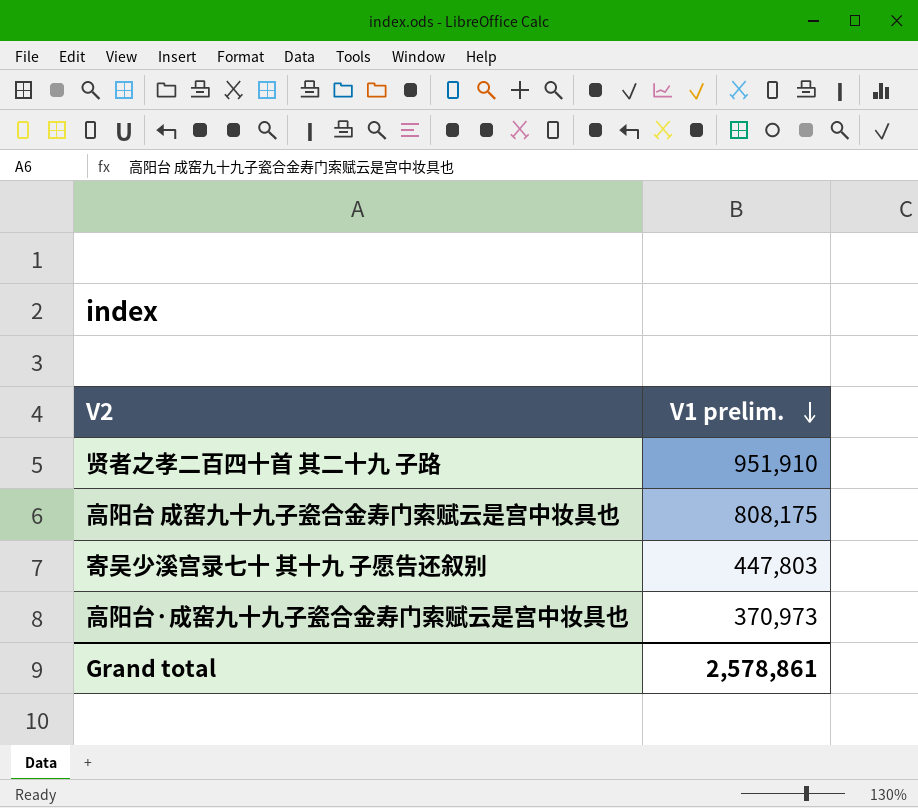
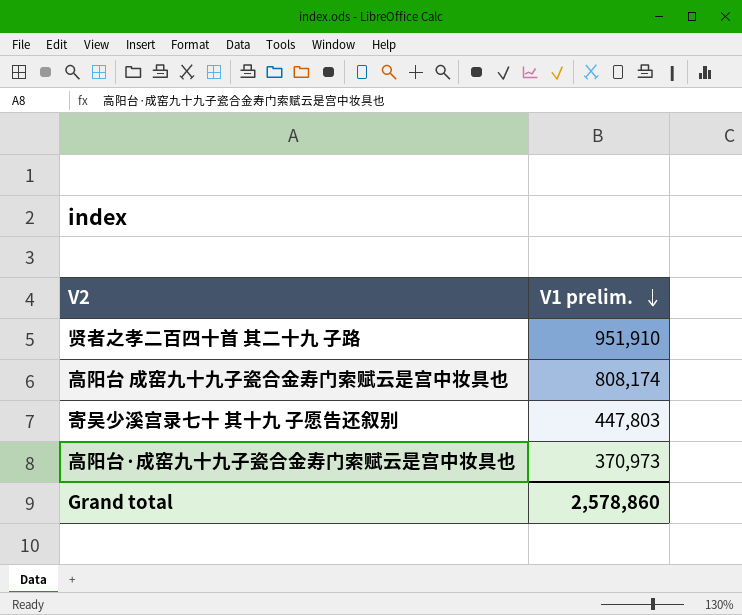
高阳台 成窑九十九子瓷合金寿门索赋云是宫中妆具也 | V1 prelim.: 808,175 -> 808,174
Grand total | V1 prelim.: 2,578,861 -> 2,578,860

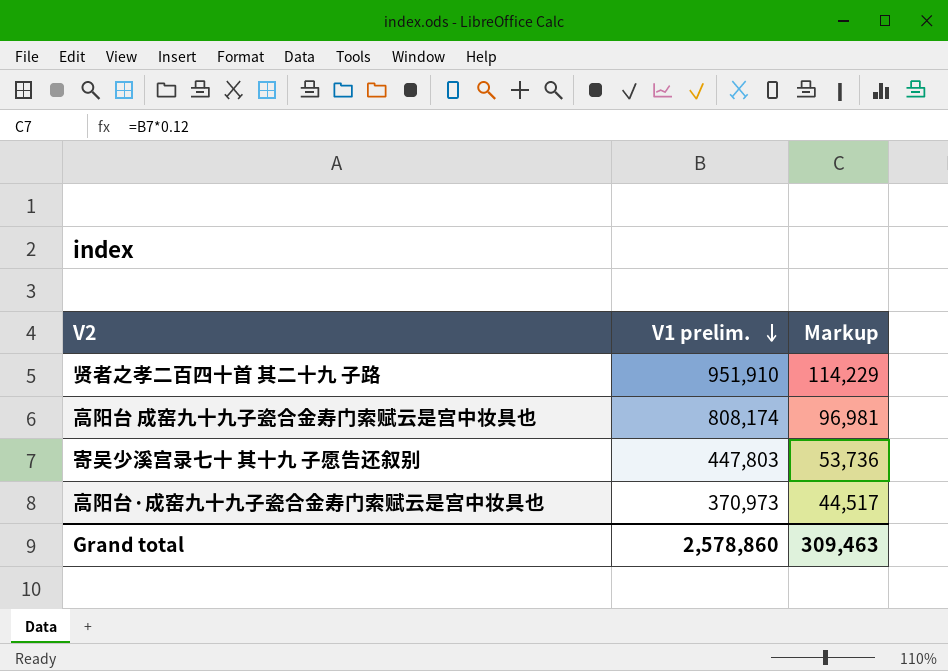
column Markup | formula: none -> [V1 prelim.] * 0.12

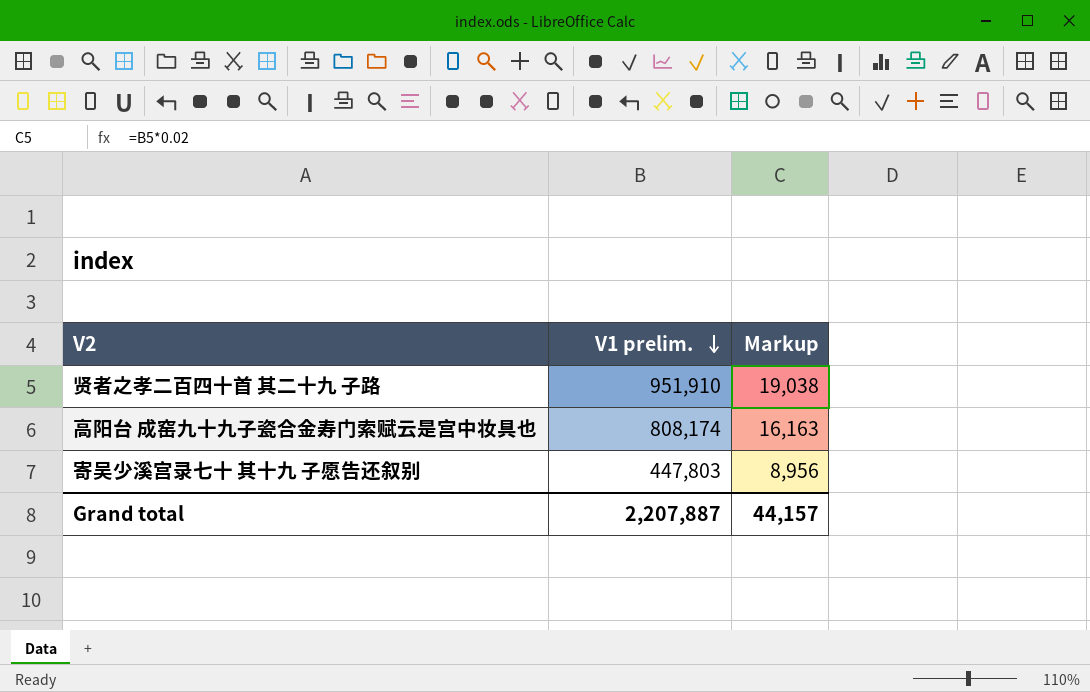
column Markup | formula: [V1 prelim.] * 0.12 -> [V1 prelim.] * 0.02
row 高阳台·成窑九十九子瓷合金寿门索赋云是宫中妆具也: 370,973 | 44,517 -> none
Grand total | V1 prelim.: 2,578,860 -> 2,207,887
Grand total | Markup: 309,463 -> 44,157

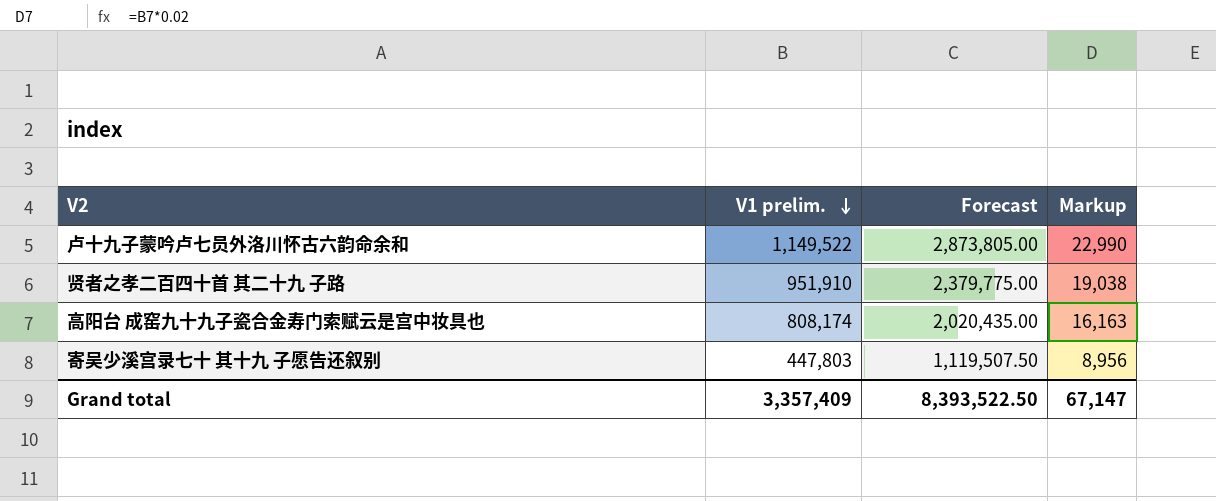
column Forecast | formula: none -> [V1 prelim.] * 2.5
row 卢十九子蒙吟卢七员外洛川怀古六韵命余和: none -> 1,149,522 | 2,873,805.00 | 22,990
Grand total | V1 prelim.: 2,207,887 -> 3,357,409
Grand total | Markup: 44,157 -> 67,147

